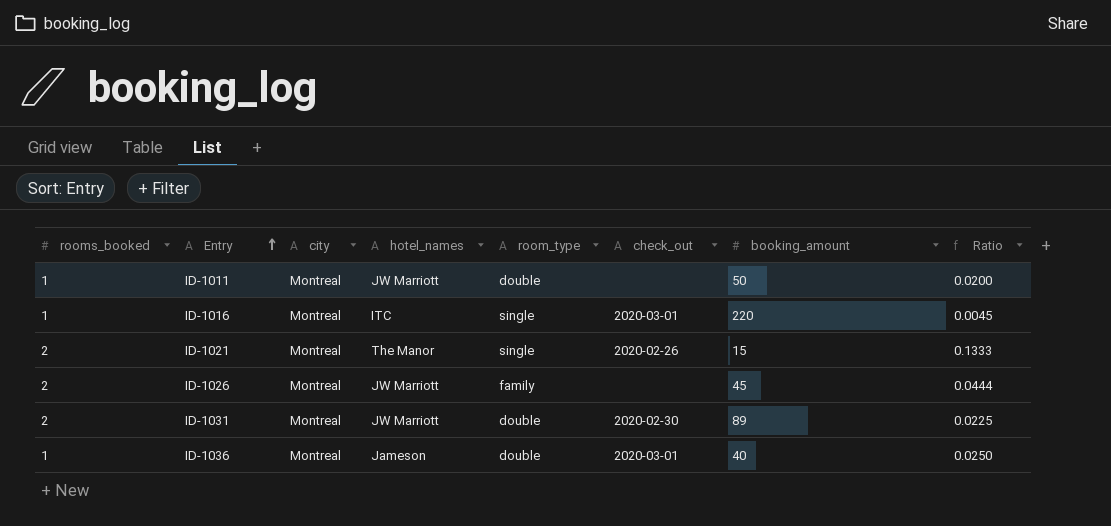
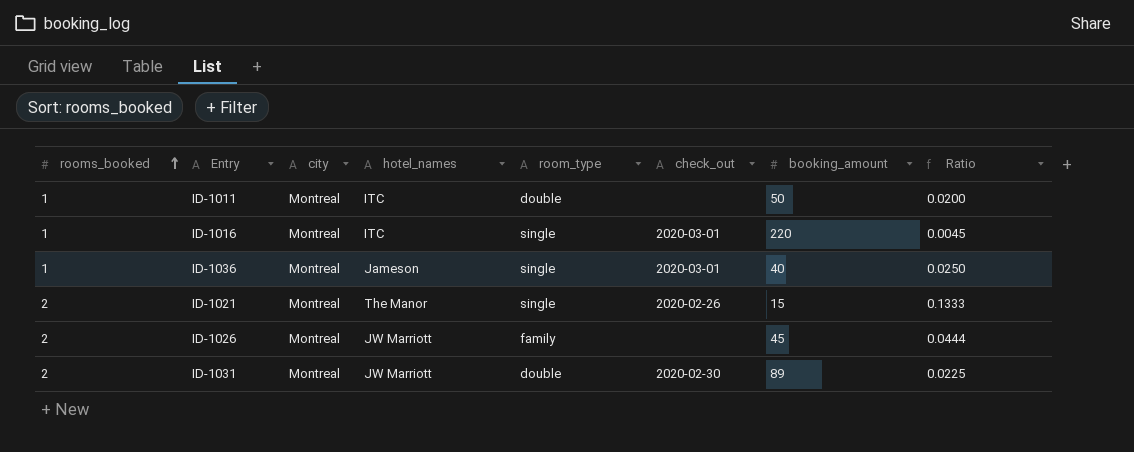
row order: Entry ascending -> rooms_booked ascending
ID-1011 | hotel_names: JW Marriott -> ITC
ID-1036 | room_type: double -> single

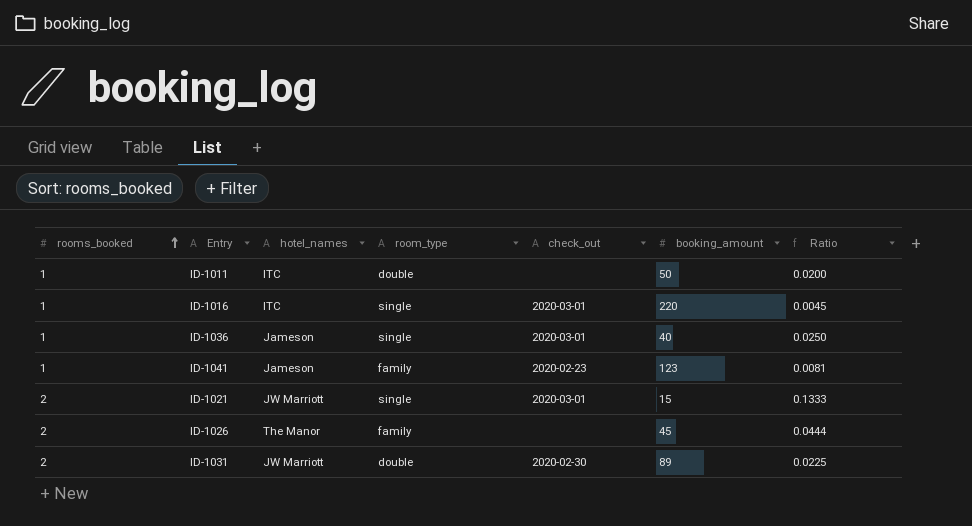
column city | position: 3 -> none
row ID-1041: none -> 1 | Jameson | family | 2020-02-23 | 123 | 0.0081
ID-1021 | hotel_names: The Manor -> JW Marriott
ID-1021 | check_out: 2020-02-26 -> 2020-03-01
ID-1026 | hotel_names: JW Marriott -> The Manor

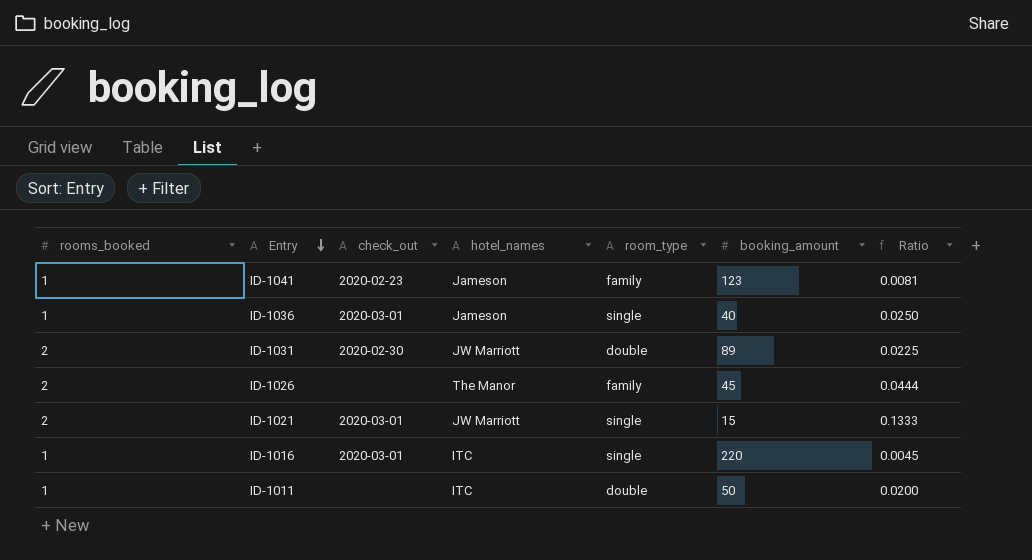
row order: rooms_booked ascending -> Entry descending
column check_out | position: 5 -> 3

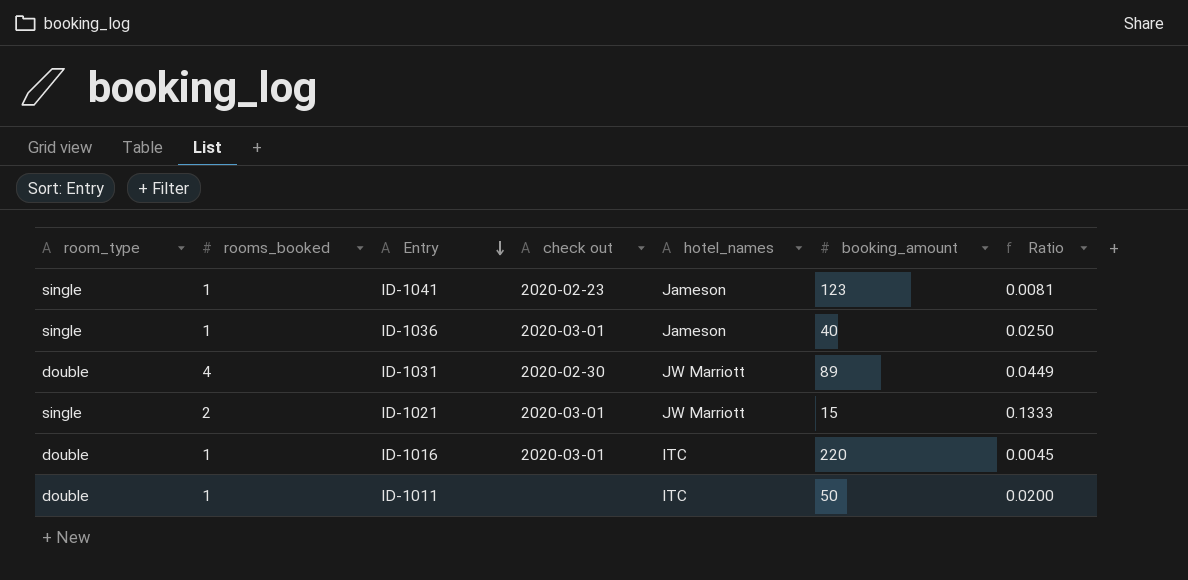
column room_type | position: 5 -> 1
column name: check_out -> check out
row ID-1026: 2 | none | The Manor | family | 45 | 0.0444 -> none
ID-1041 | room_type: family -> single
ID-1031 | rooms_booked: 2 -> 4
ID-1031 | Ratio: 0.0225 -> 0.0449
ID-1016 | room_type: single -> double

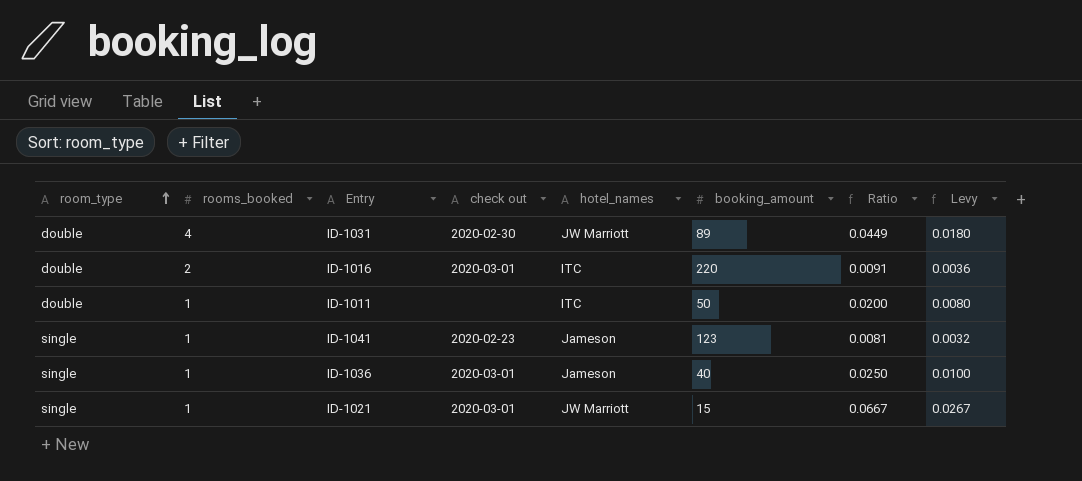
row order: Entry descending -> room_type ascending
column Levy | formula: none -> [Ratio] * 0.4
ID-1016 | rooms_booked: 1 -> 2
ID-1016 | Ratio: 0.0045 -> 0.0091
ID-1021 | rooms_booked: 2 -> 1
ID-1021 | Ratio: 0.1333 -> 0.0667

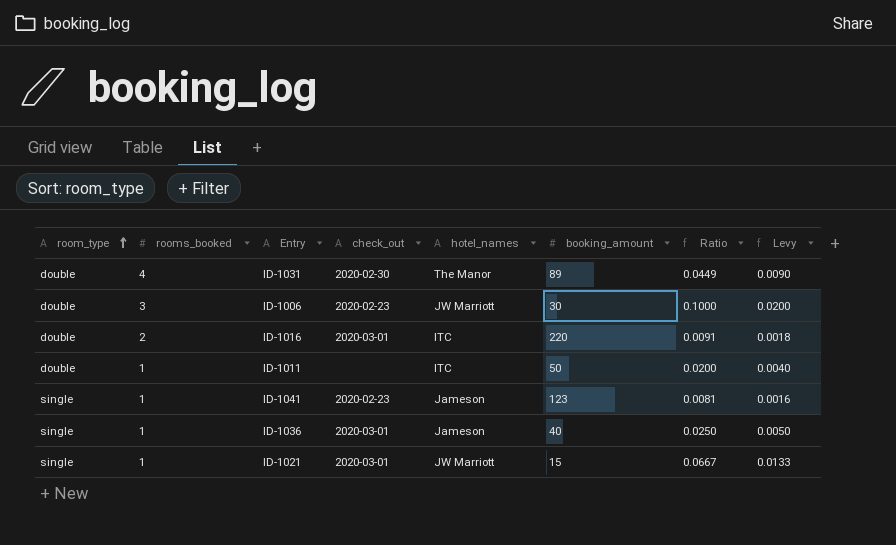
column name: check out -> check_out
column Levy | formula: [Ratio] * 0.4 -> [Ratio] * 0.2
ID-1031 | hotel_names: JW Marriott -> The Manor
row ID-1006: none -> double | 3 | 2020-02-23 | JW Marriott | 30 | 0.1000 | 0.0200

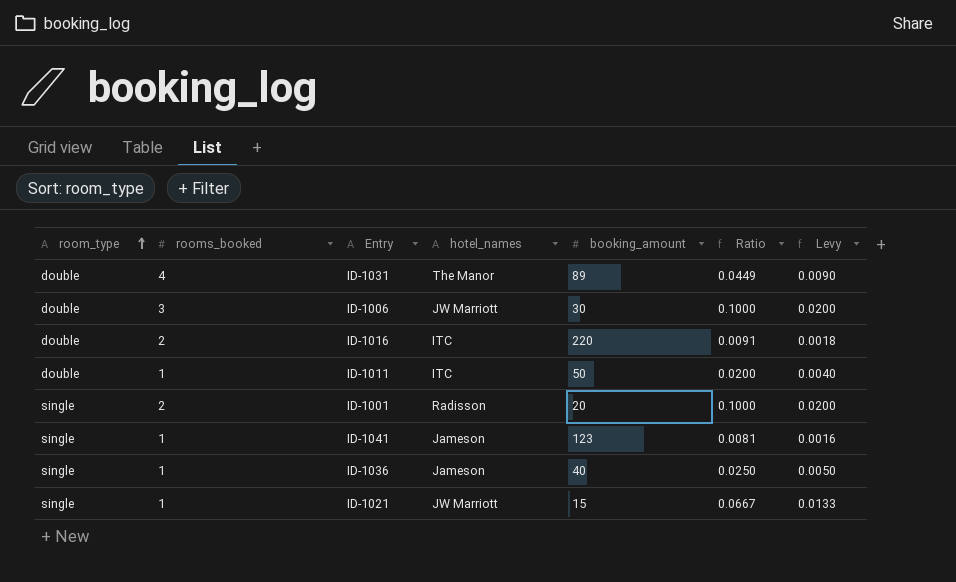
column check_out | position: 4 -> none
row ID-1001: none -> single | 2 | Radisson | 20 | 0.1000 | 0.0200

